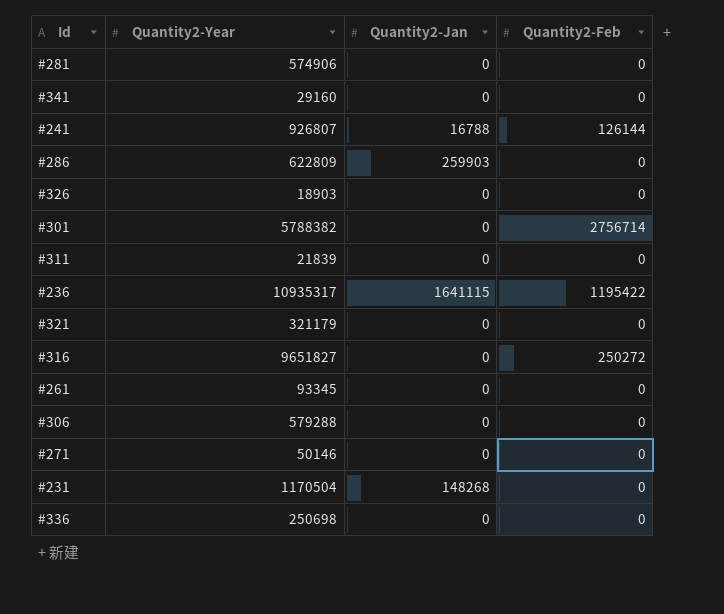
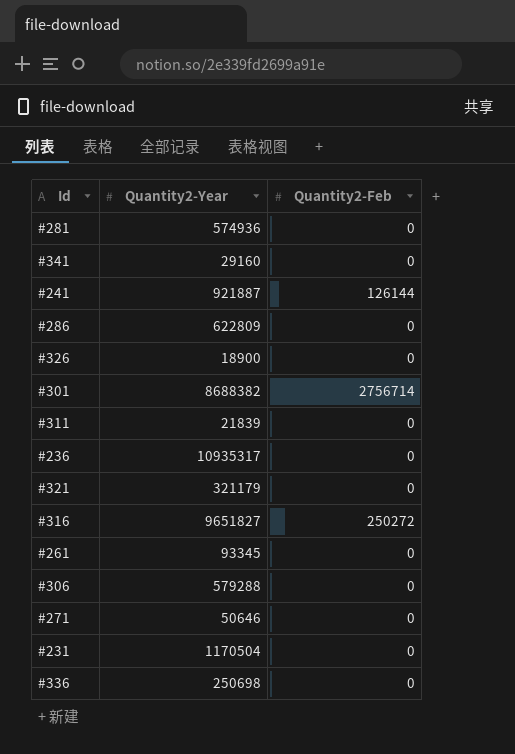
column Quantity2-Jan | position: 3 -> none
#281 | Quantity2-Year: 574906 -> 574936
#241 | Quantity2-Year: 926807 -> 921887
#326 | Quantity2-Year: 18903 -> 18900
#301 | Quantity2-Year: 5788382 -> 8688382
#236 | Quantity2-Feb: 1195422 -> 0
#271 | Quantity2-Year: 50146 -> 50646

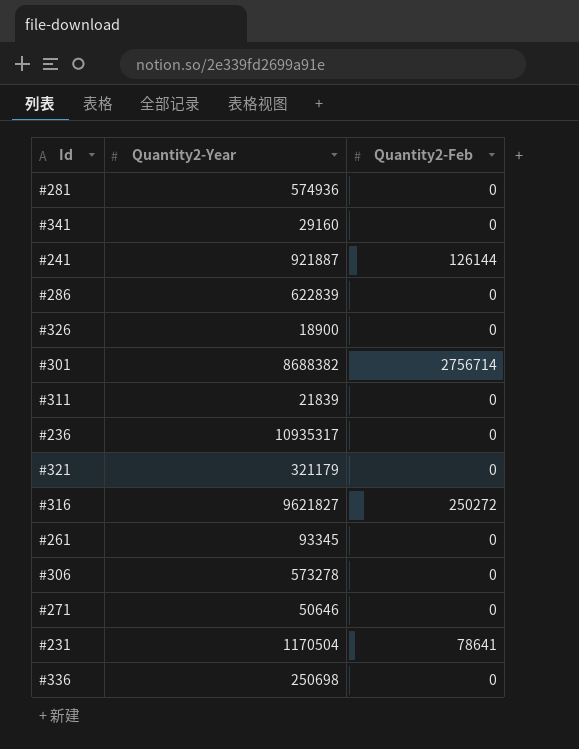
#286 | Quantity2-Year: 622809 -> 622839
#316 | Quantity2-Year: 9651827 -> 9621827
#306 | Quantity2-Year: 579288 -> 573278
#231 | Quantity2-Feb: 0 -> 78641

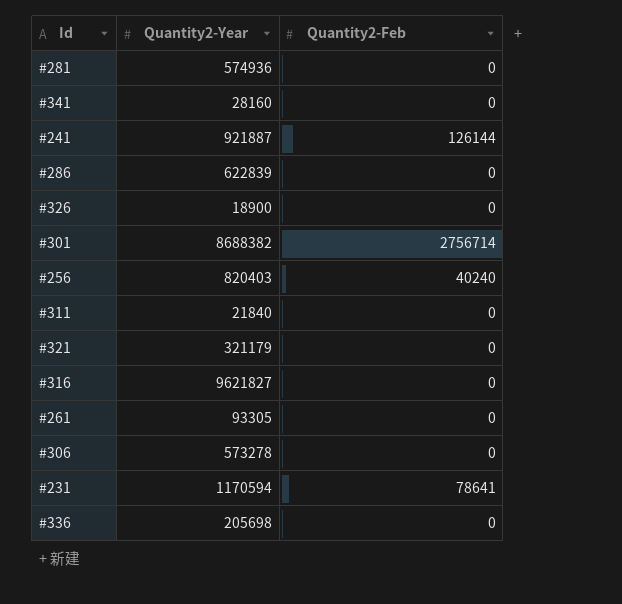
row #236: 10935317 | 0 -> none
row #271: 50646 | 0 -> none
#341 | Quantity2-Year: 29160 -> 28160
row #256: none -> 820403 | 40240
#311 | Quantity2-Year: 21839 -> 21840
#316 | Quantity2-Feb: 250272 -> 0
#261 | Quantity2-Year: 93345 -> 93305
#231 | Quantity2-Year: 1170504 -> 1170594
#336 | Quantity2-Year: 250698 -> 205698

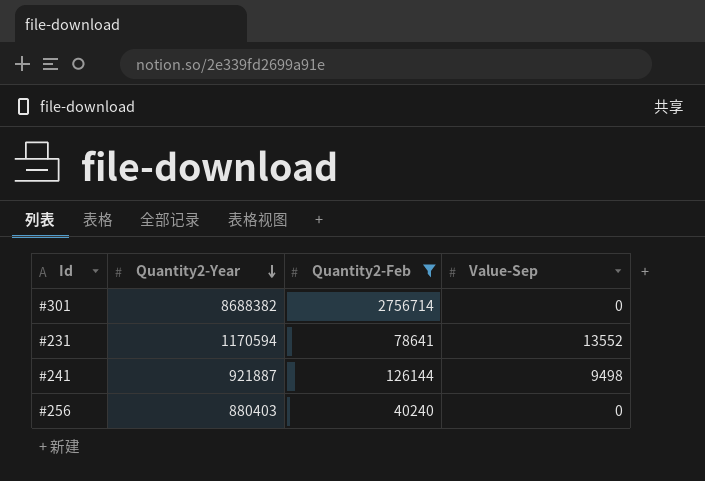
filter: none -> Quantity2-Feb != 0
row order: none -> Quantity2-Year descending
column Value-Sep | position: none -> 4
#256 | Quantity2-Year: 820403 -> 880403

